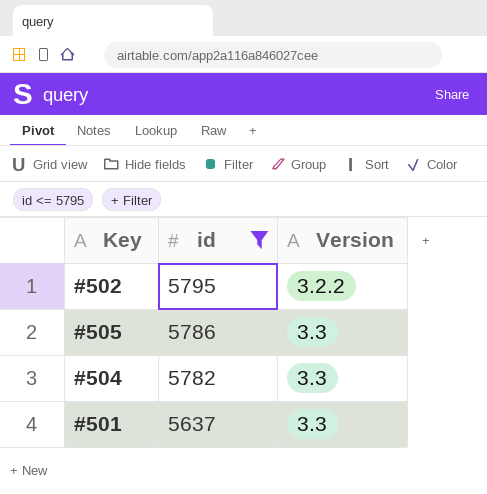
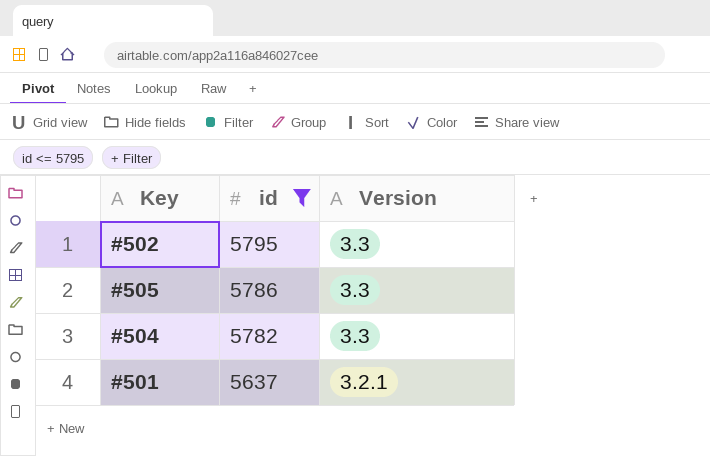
#502 | Version: 3.2.2 -> 3.3
#501 | Version: 3.3 -> 3.2.1

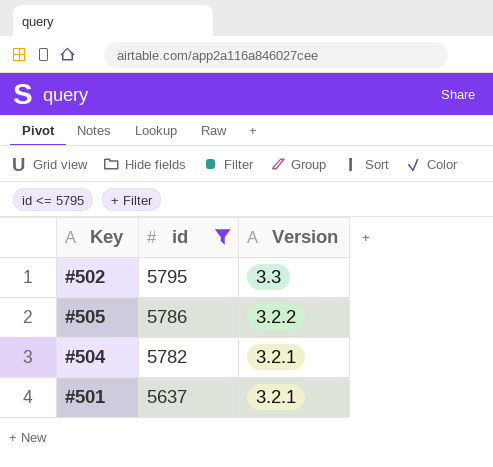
#505 | Version: 3.3 -> 3.2.2
#504 | Version: 3.3 -> 3.2.1

